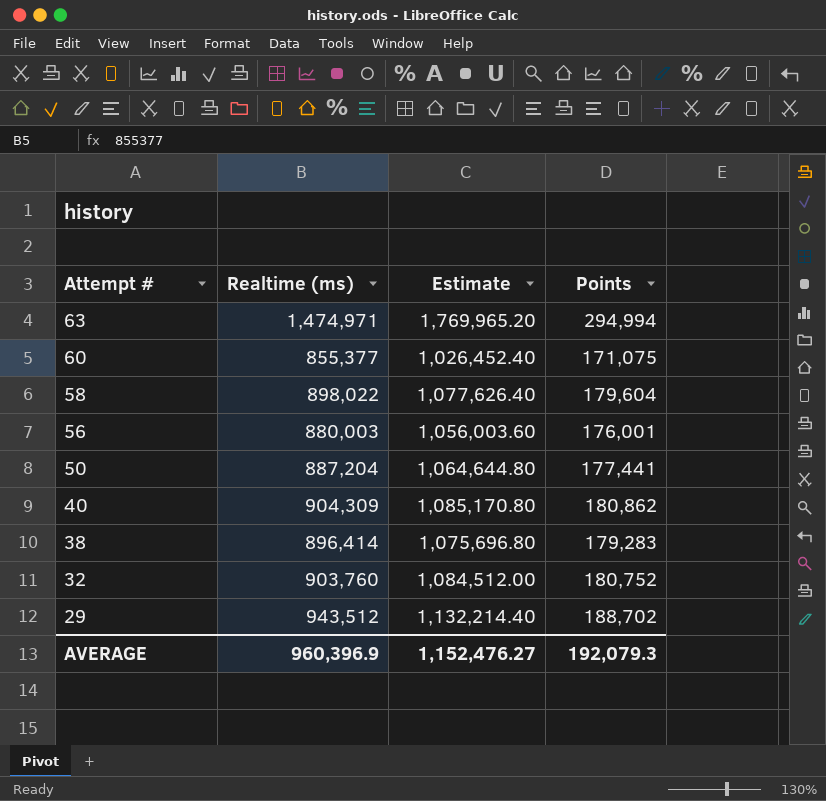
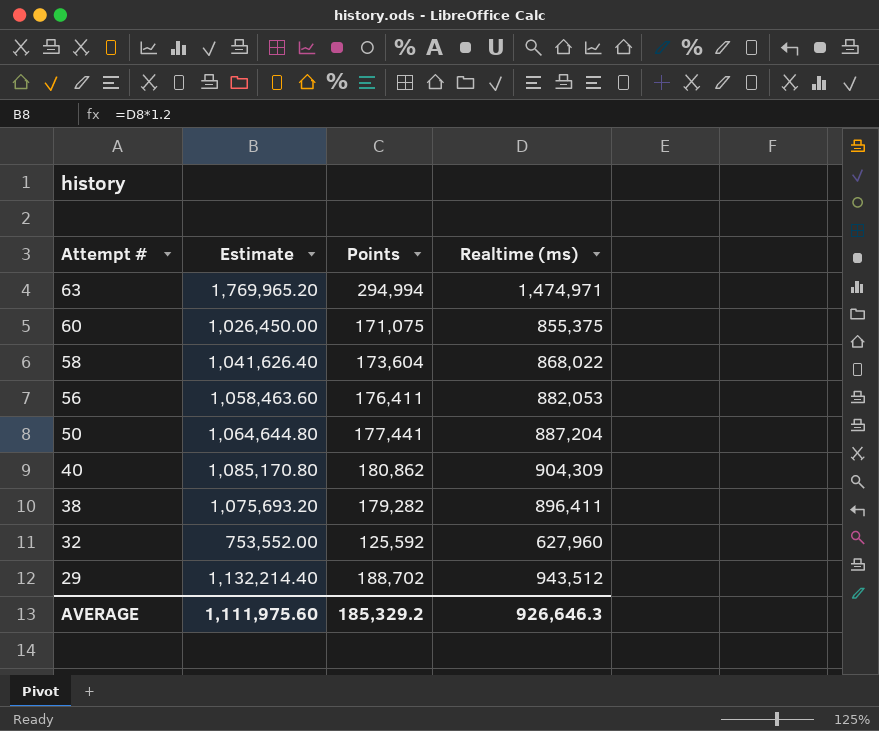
column Realtime (ms) | position: 2 -> 4
60 | Estimate: 1,026,452.40 -> 1,026,450.00
60 | Realtime (ms): 855,377 -> 855,375
58 | Estimate: 1,077,626.40 -> 1,041,626.40
58 | Points: 179,604 -> 173,604
58 | Realtime (ms): 898,022 -> 868,022
56 | Estimate: 1,056,003.60 -> 1,058,463.60
56 | Points: 176,001 -> 176,411
56 | Realtime (ms): 880,003 -> 882,053
38 | Estimate: 1,075,696.80 -> 1,075,693.20
38 | Points: 179,283 -> 179,282
38 | Realtime (ms): 896,414 -> 896,411
32 | Estimate: 1,084,512.00 -> 753,552.00
32 | Points: 180,752 -> 125,592
32 | Realtime (ms): 903,760 -> 627,960
AVERAGE | Estimate: 1,152,476.27 -> 1,111,975.60
AVERAGE | Points: 192,079.3 -> 185,329.2
AVERAGE | Realtime (ms): 960,396.9 -> 926,646.3

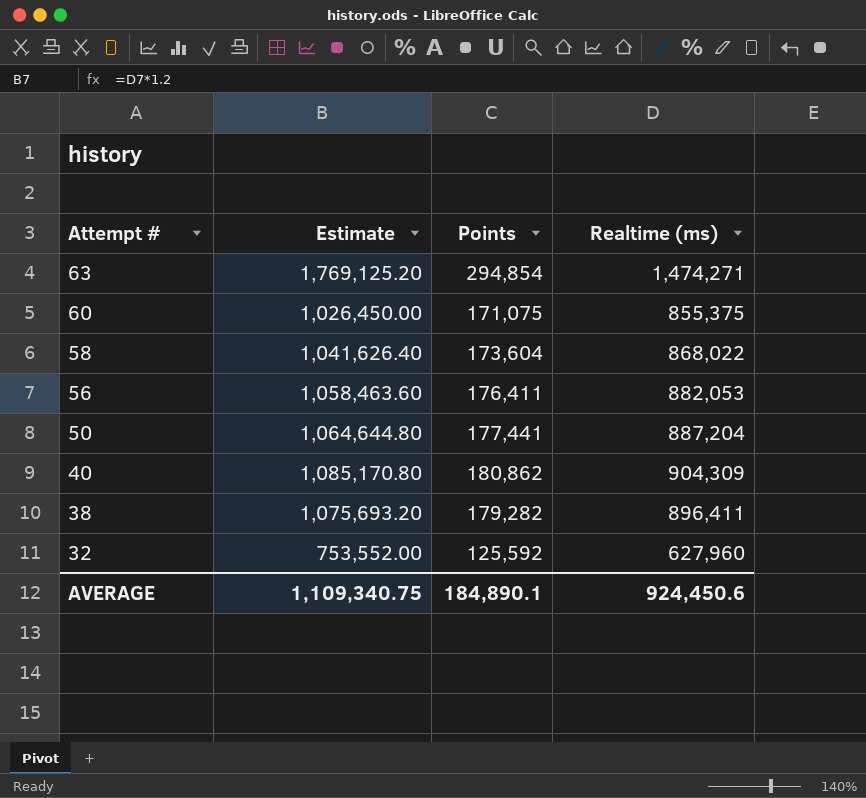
row 29: 1,132,214.40 | 188,702 | 943,512 -> none
63 | Estimate: 1,769,965.20 -> 1,769,125.20
63 | Points: 294,994 -> 294,854
63 | Realtime (ms): 1,474,971 -> 1,474,271
AVERAGE | Estimate: 1,111,975.60 -> 1,109,340.75
AVERAGE | Points: 185,329.2 -> 184,890.1
AVERAGE | Realtime (ms): 926,646.3 -> 924,450.6

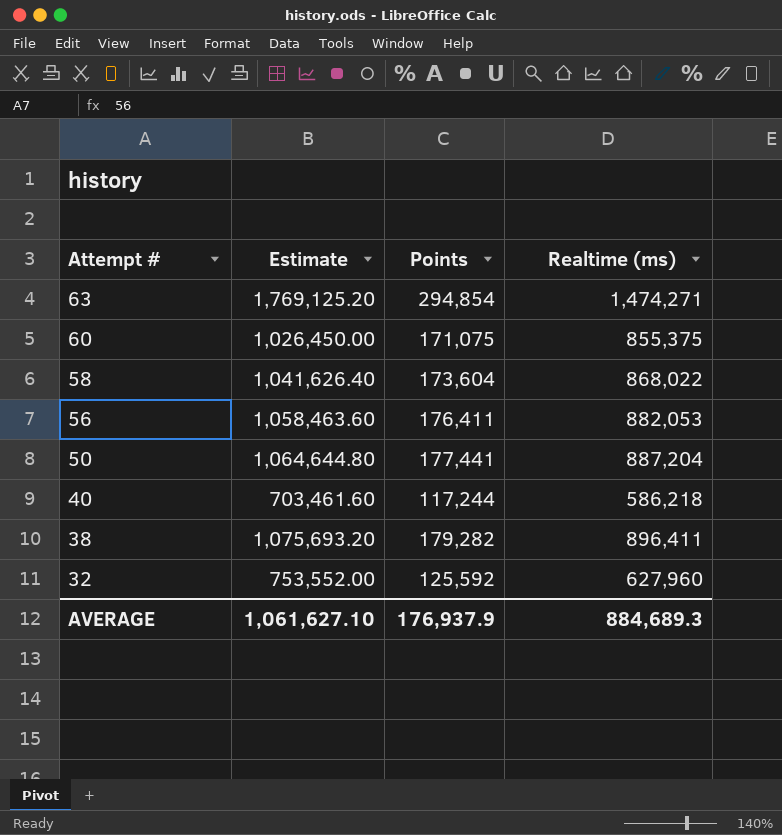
40 | Estimate: 1,085,170.80 -> 703,461.60
40 | Points: 180,862 -> 117,244
40 | Realtime (ms): 904,309 -> 586,218
AVERAGE | Estimate: 1,109,340.75 -> 1,061,627.10
AVERAGE | Points: 184,890.1 -> 176,937.9
AVERAGE | Realtime (ms): 924,450.6 -> 884,689.3

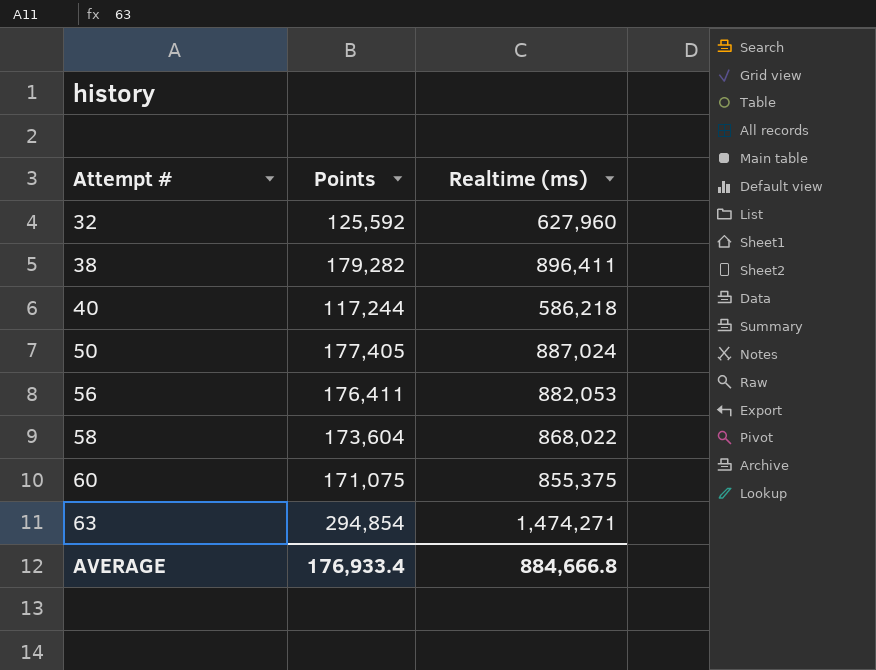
row order: Attempt # descending -> Attempt # ascending
column Estimate | formula: [Realtime (ms)] * 1.2 -> none
50 | Points: 177,441 -> 177,405
50 | Realtime (ms): 887,204 -> 887,024
AVERAGE | Points: 176,937.9 -> 176,933.4
AVERAGE | Realtime (ms): 884,689.3 -> 884,666.8

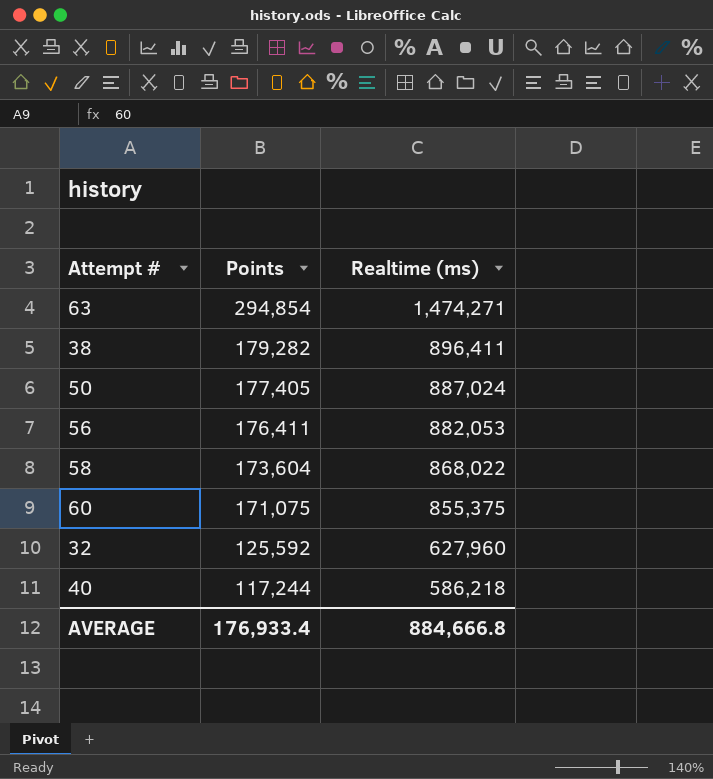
row order: Attempt # ascending -> Points descending

